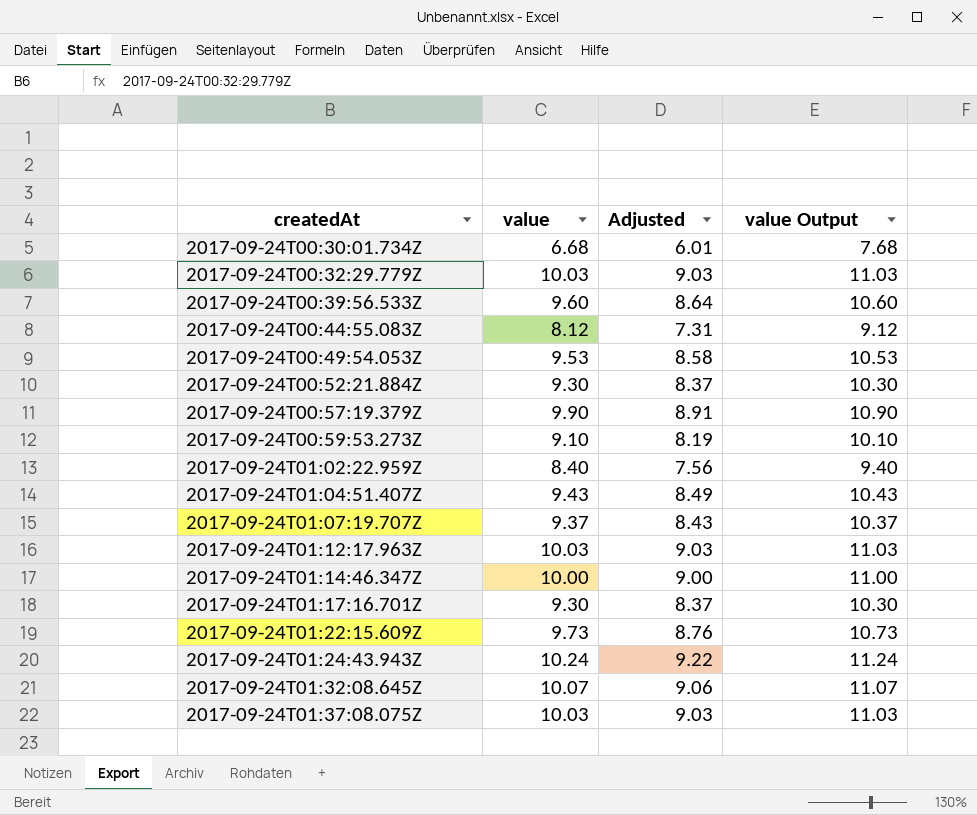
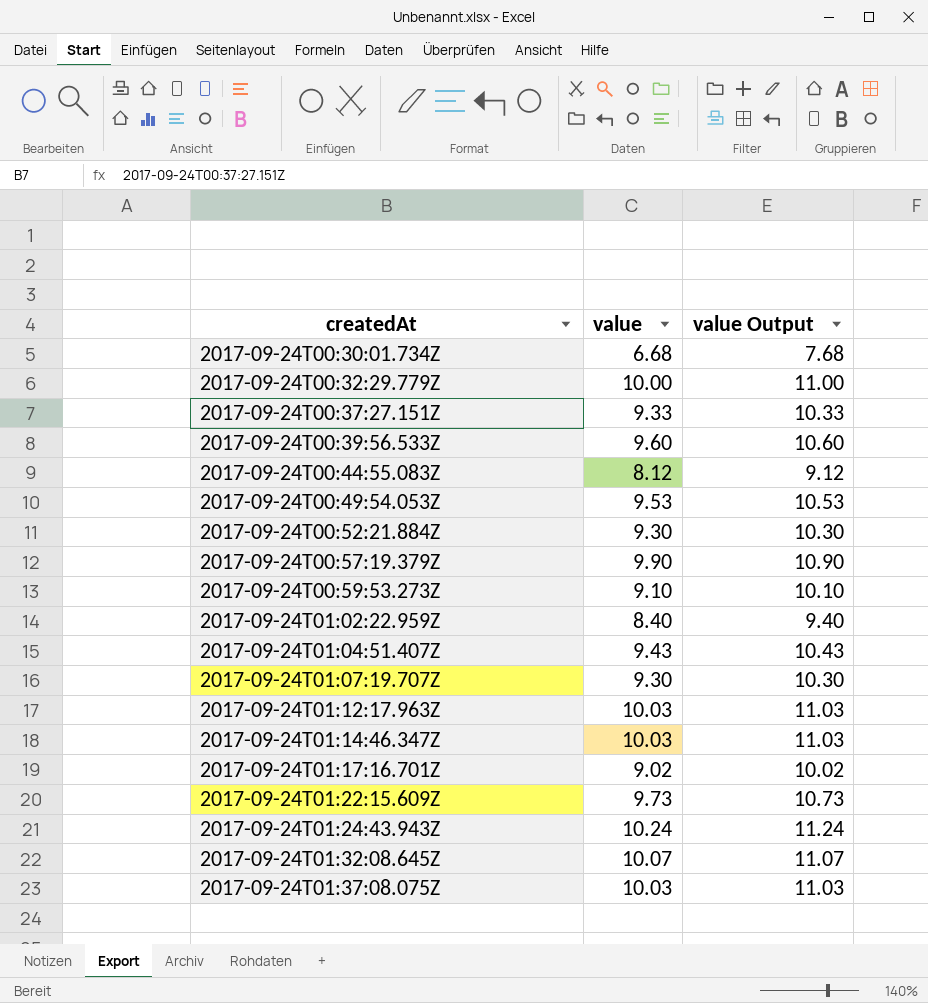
column Adjusted | formula: [value] * 0.9 -> none
2017-09-24T00:32:29.779Z | value: 10.03 -> 10.00
2017-09-24T00:32:29.779Z | value Output: 11.03 -> 11.00
row 2017-09-24T00:37:27.151Z: none -> 9.33 | 10.33
2017-09-24T01:07:19.707Z | value: 9.37 -> 9.30
2017-09-24T01:07:19.707Z | value Output: 10.37 -> 10.30
2017-09-24T01:14:46.347Z | value: 10.00 -> 10.03
2017-09-24T01:14:46.347Z | value Output: 11.00 -> 11.03
2017-09-24T01:17:16.701Z | value: 9.30 -> 9.02
2017-09-24T01:17:16.701Z | value Output: 10.30 -> 10.02

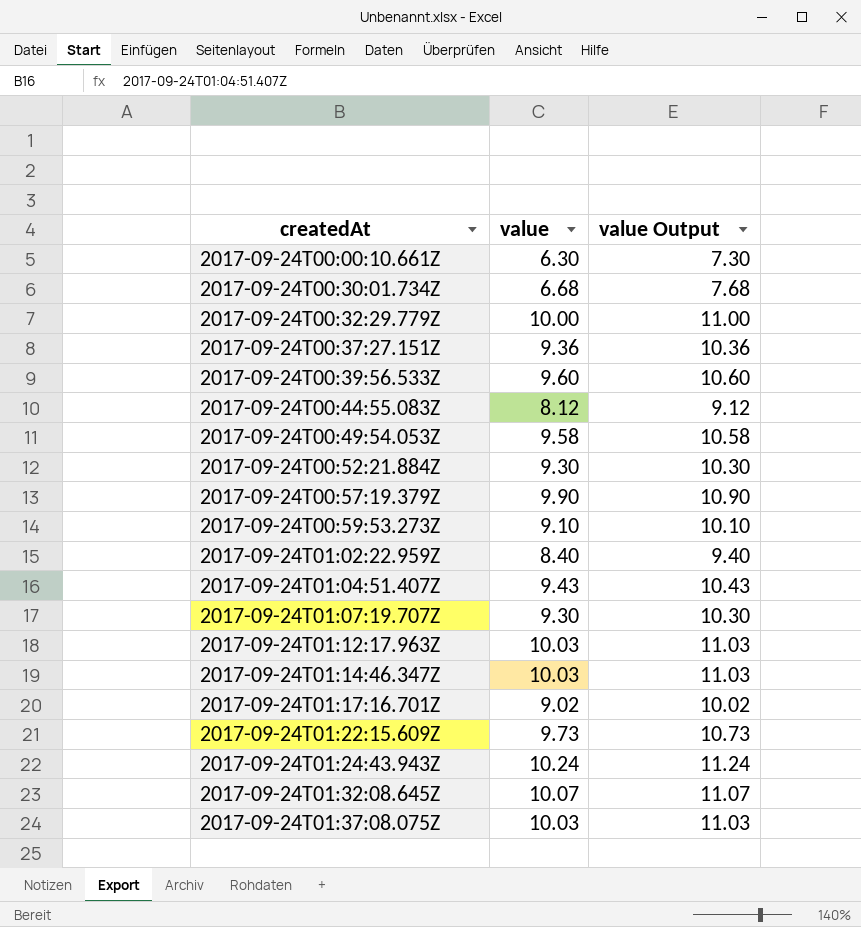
row 2017-09-24T00:00:10.661Z: none -> 6.30 | 7.30
2017-09-24T00:37:27.151Z | value: 9.33 -> 9.36
2017-09-24T00:37:27.151Z | value Output: 10.33 -> 10.36
2017-09-24T00:49:54.053Z | value: 9.53 -> 9.58
2017-09-24T00:49:54.053Z | value Output: 10.53 -> 10.58

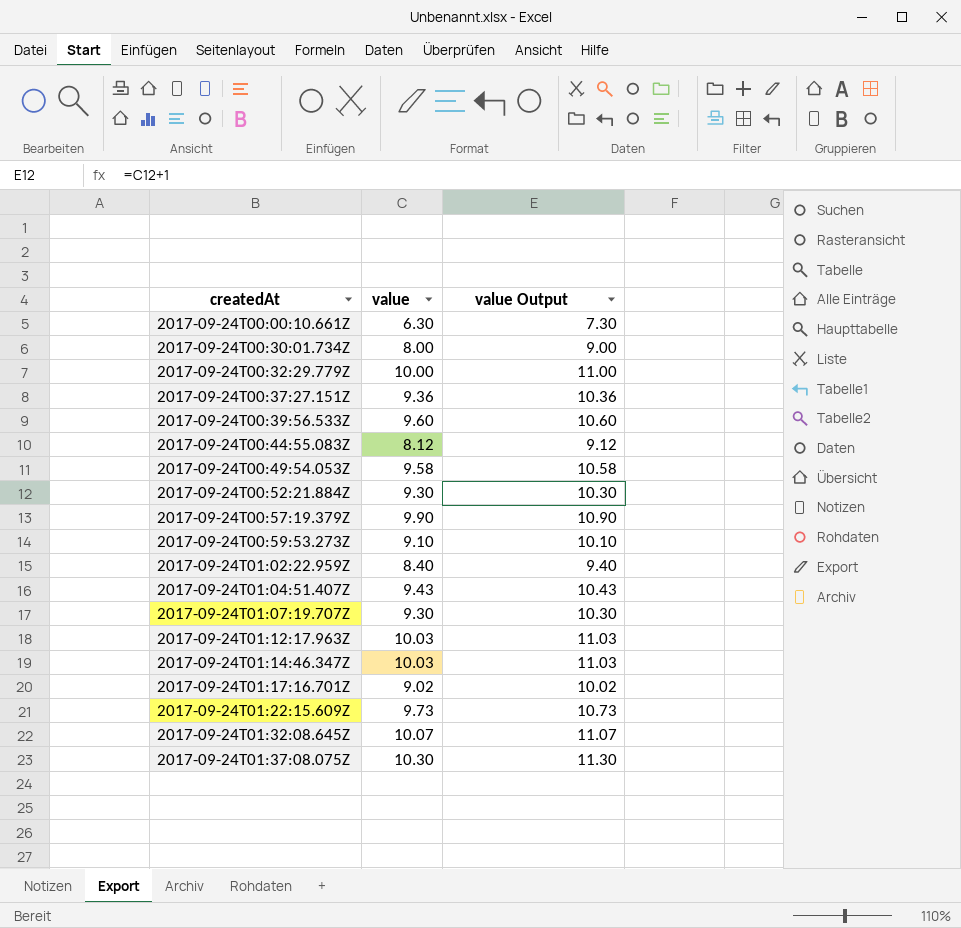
row 2017-09-24T01:24:43.943Z: 10.24 | 11.24 -> none
2017-09-24T00:30:01.734Z | value: 6.68 -> 8.00
2017-09-24T00:30:01.734Z | value Output: 7.68 -> 9.00
2017-09-24T01:37:08.075Z | value: 10.03 -> 10.30
2017-09-24T01:37:08.075Z | value Output: 11.03 -> 11.30

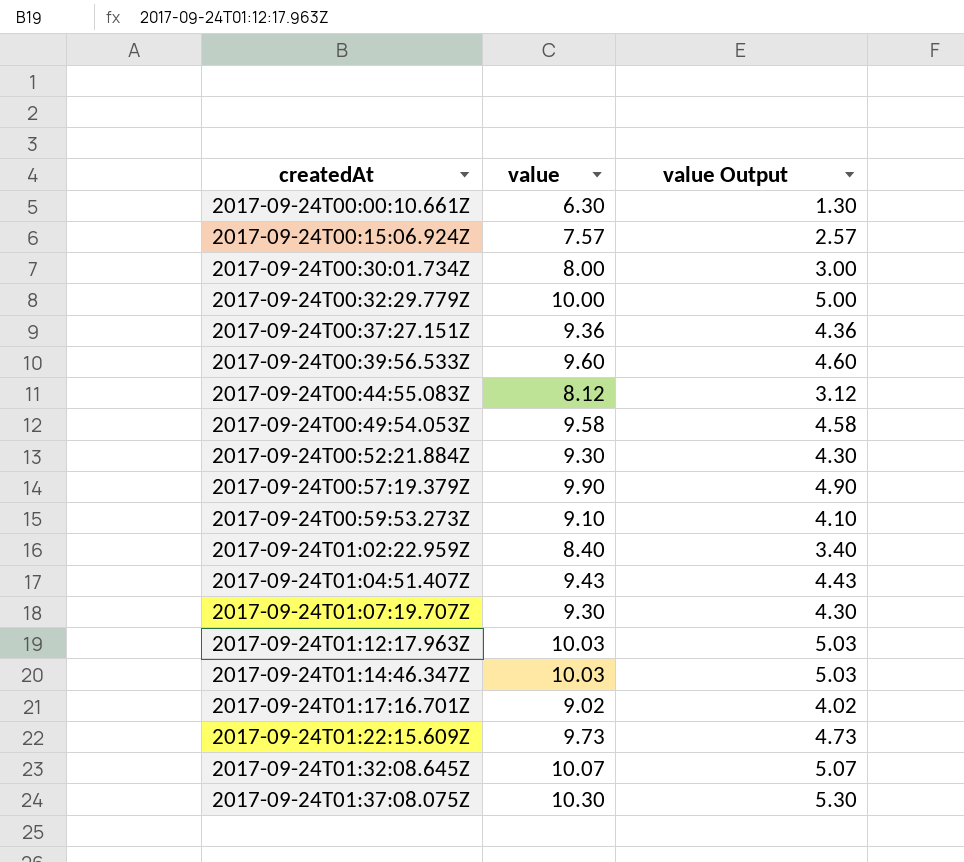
column value Output | formula: [value] + 1 -> [value] - 5
row 2017-09-24T00:15:06.924Z: none -> 7.57 | 2.57

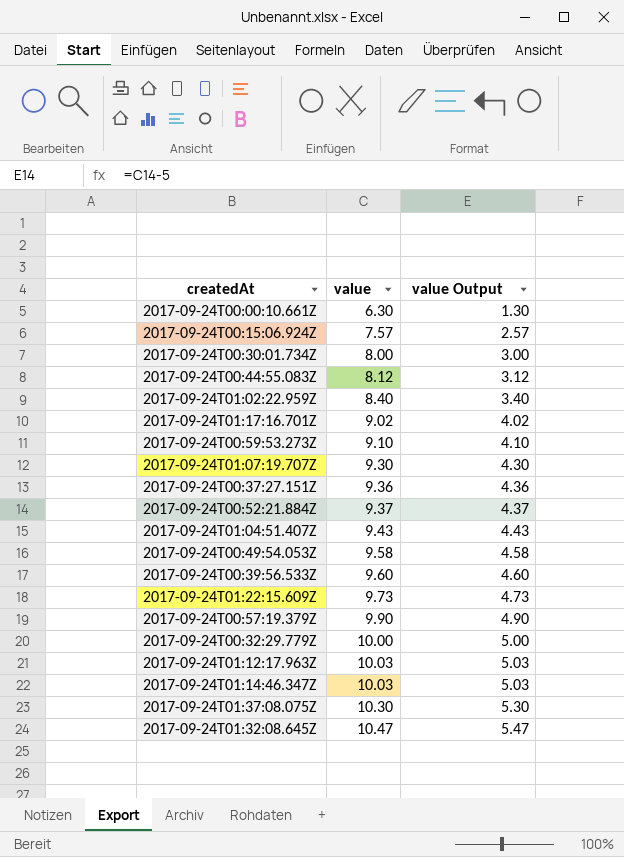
row order: createdAt ascending -> value ascending
2017-09-24T00:52:21.884Z | value: 9.30 -> 9.37
2017-09-24T00:52:21.884Z | value Output: 4.30 -> 4.37
2017-09-24T01:32:08.645Z | value: 10.07 -> 10.47
2017-09-24T01:32:08.645Z | value Output: 5.07 -> 5.47

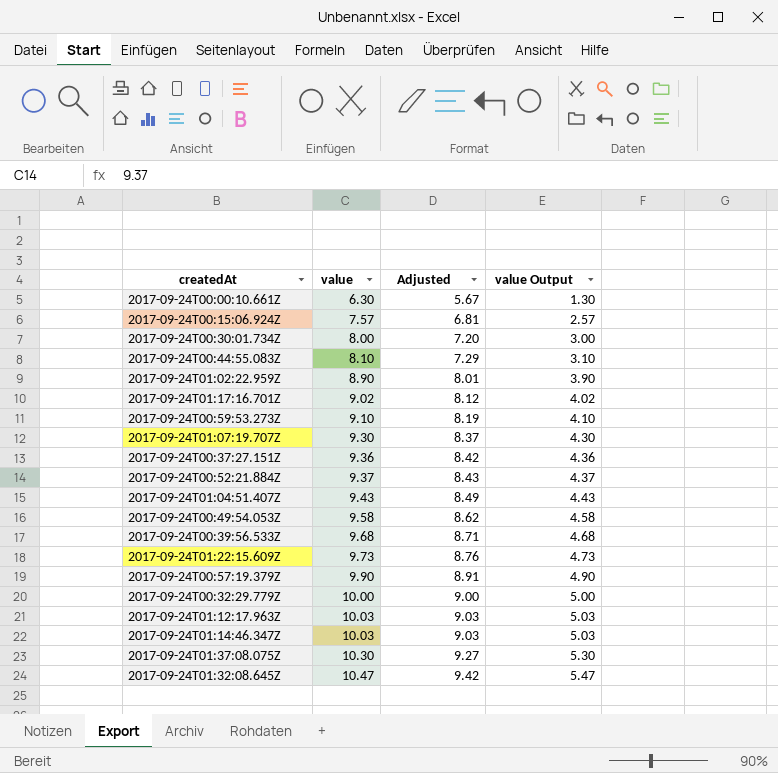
column Adjusted | formula: none -> [value] * 0.9
2017-09-24T00:44:55.083Z | value: 8.12 -> 8.10
2017-09-24T00:44:55.083Z | value Output: 3.12 -> 3.10
2017-09-24T01:02:22.959Z | value: 8.40 -> 8.90
2017-09-24T01:02:22.959Z | value Output: 3.40 -> 3.90
2017-09-24T00:39:56.533Z | value: 9.60 -> 9.68
2017-09-24T00:39:56.533Z | value Output: 4.60 -> 4.68

